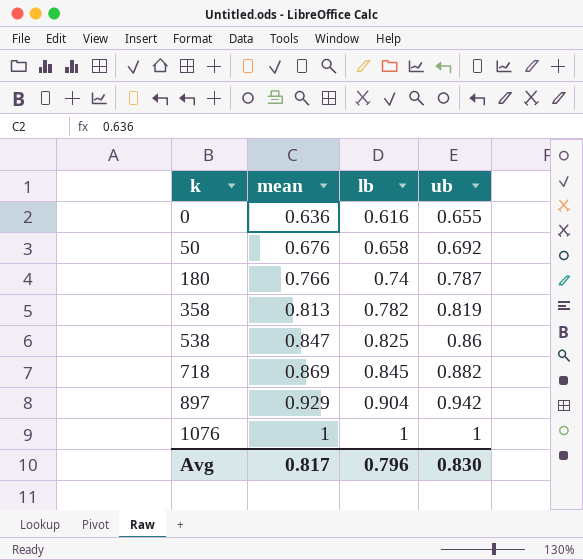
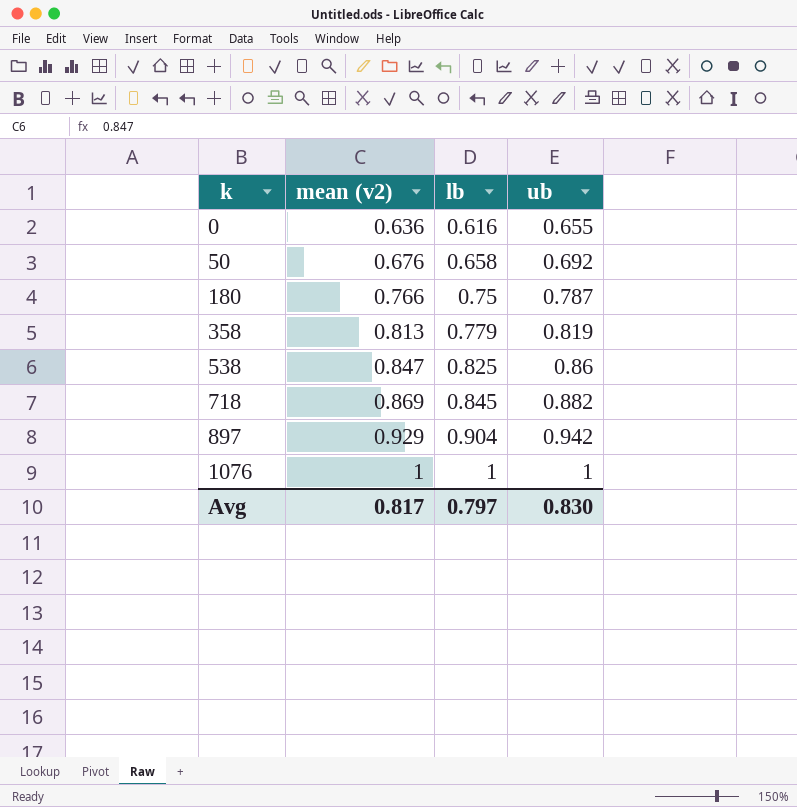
column name: mean -> mean (v2)
180 | lb: 0.74 -> 0.75
358 | lb: 0.782 -> 0.779
Avg | lb: 0.796 -> 0.797

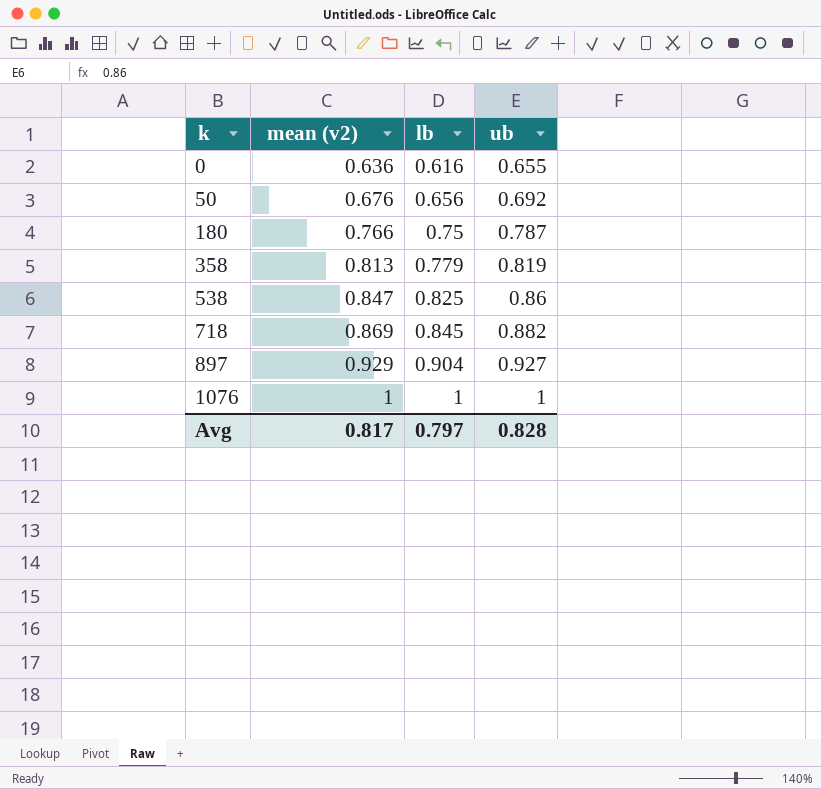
50 | lb: 0.658 -> 0.656
897 | ub: 0.942 -> 0.927
Avg | ub: 0.830 -> 0.828

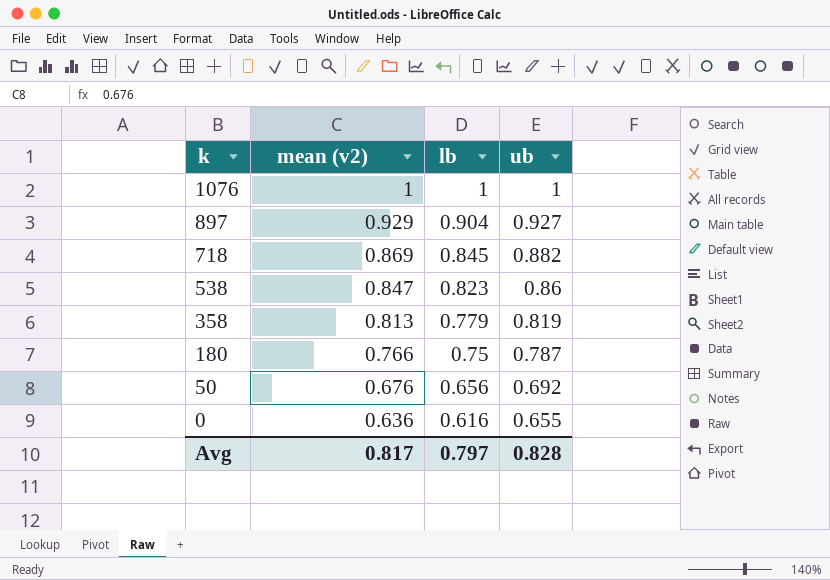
row order: k ascending -> k descending
538 | lb: 0.825 -> 0.823

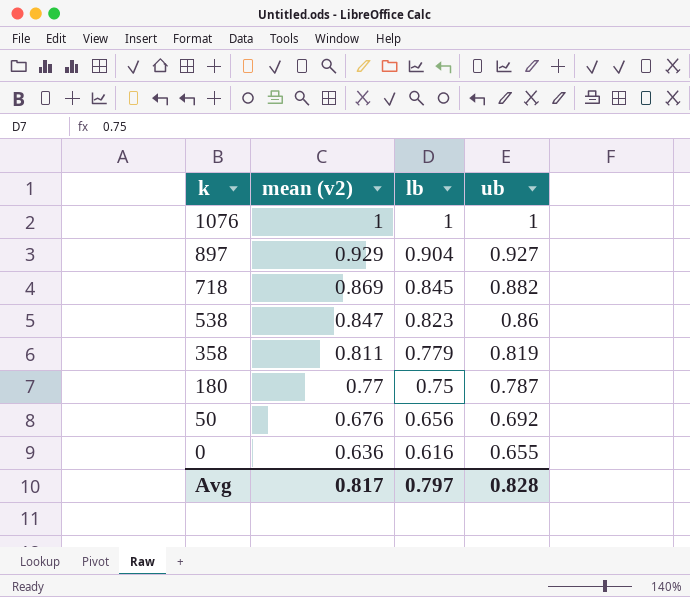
358 | mean (v2): 0.813 -> 0.811
180 | mean (v2): 0.766 -> 0.77

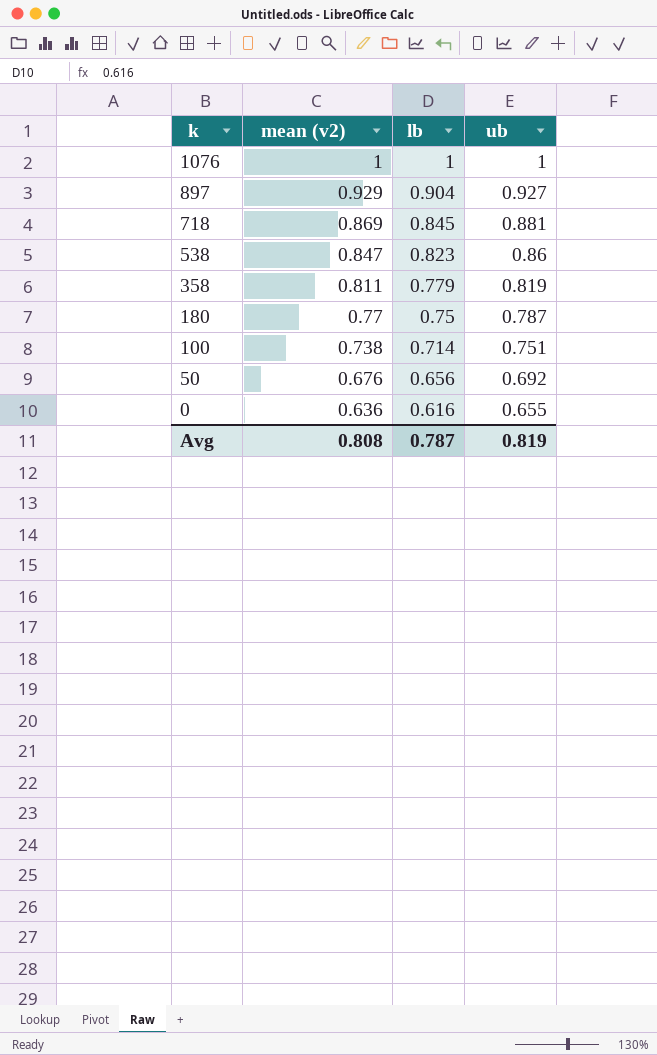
718 | ub: 0.882 -> 0.881
row 100: none -> 0.738 | 0.714 | 0.751
Avg | mean (v2): 0.817 -> 0.808
Avg | lb: 0.797 -> 0.787
Avg | ub: 0.828 -> 0.819

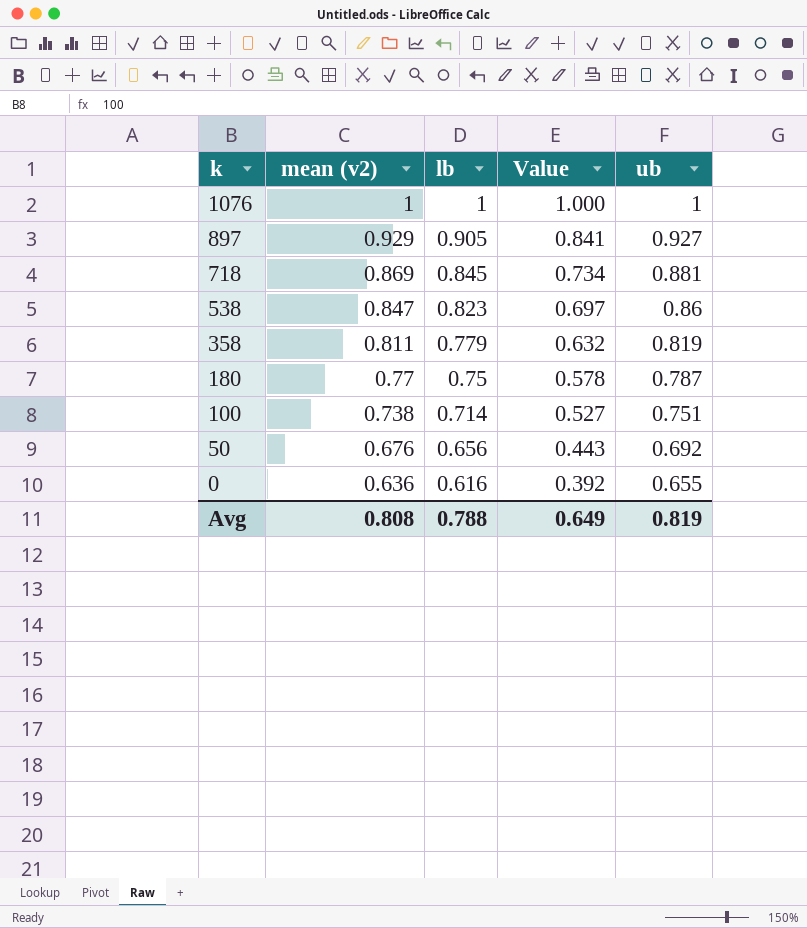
column Value | formula: none -> [mean (v2)] * [lb]
897 | lb: 0.904 -> 0.905
Avg | lb: 0.787 -> 0.788

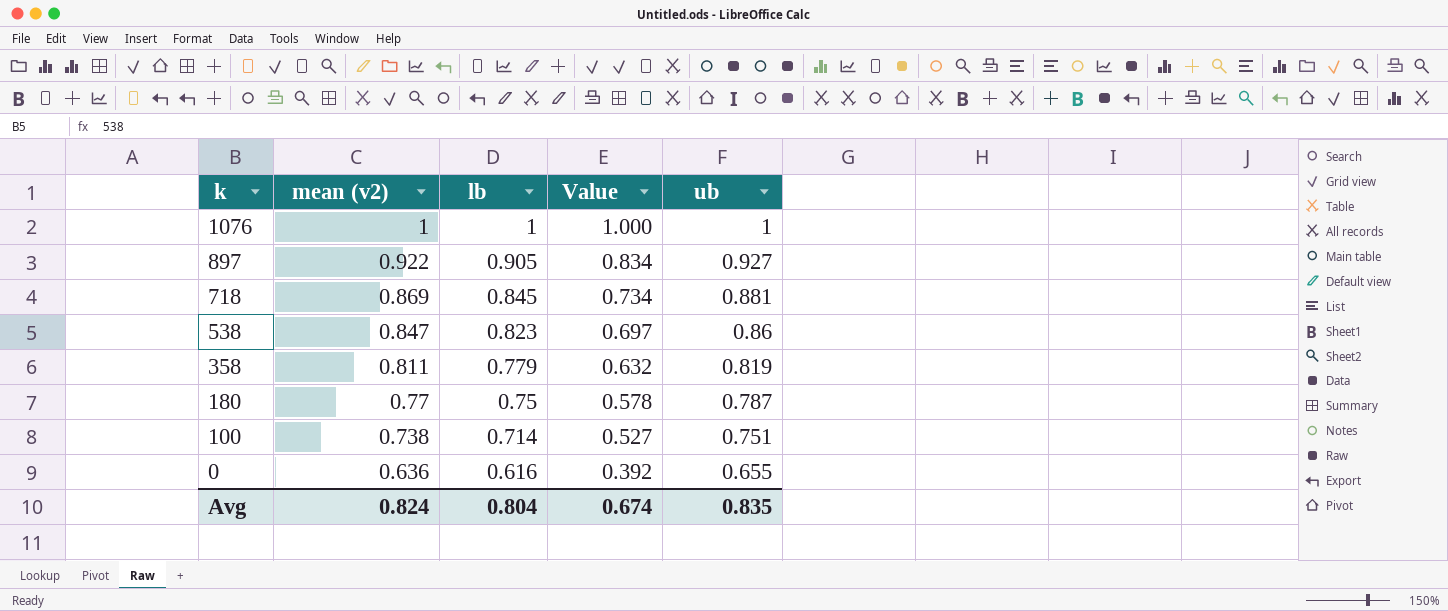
row 50: 0.676 | 0.656 | 0.443 | 0.692 -> none
897 | mean (v2): 0.929 -> 0.922
897 | Value: 0.841 -> 0.834
Avg | mean (v2): 0.808 -> 0.824
Avg | lb: 0.788 -> 0.804
Avg | Value: 0.649 -> 0.674
Avg | ub: 0.819 -> 0.835

